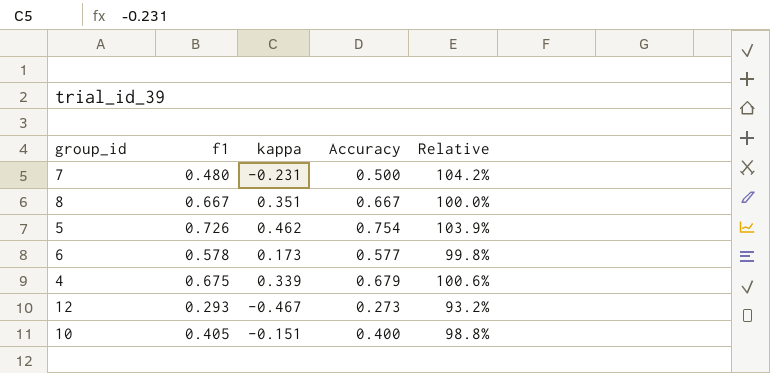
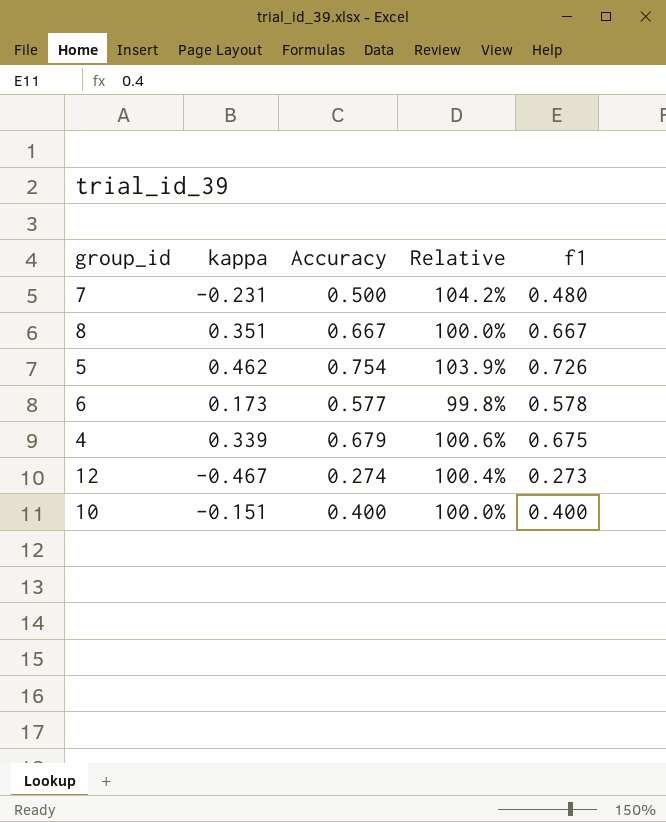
column f1 | position: 2 -> 5
12 | Accuracy: 0.273 -> 0.274
12 | Relative: 93.2% -> 100.4%
12 | f1: 0.293 -> 0.273
10 | Relative: 98.8% -> 100.0%
10 | f1: 0.405 -> 0.400

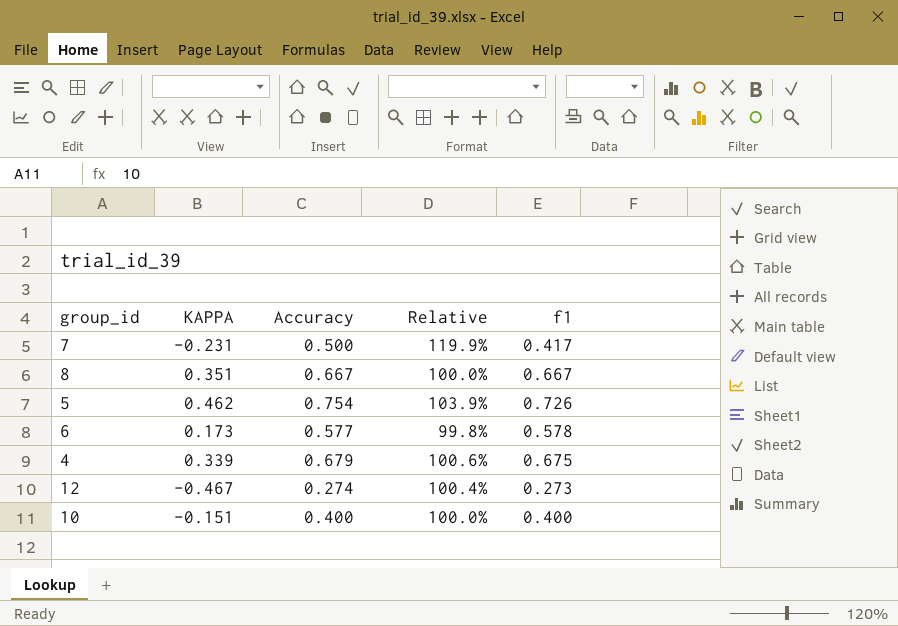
column name: kappa -> KAPPA
7 | Relative: 104.2% -> 119.9%
7 | f1: 0.480 -> 0.417

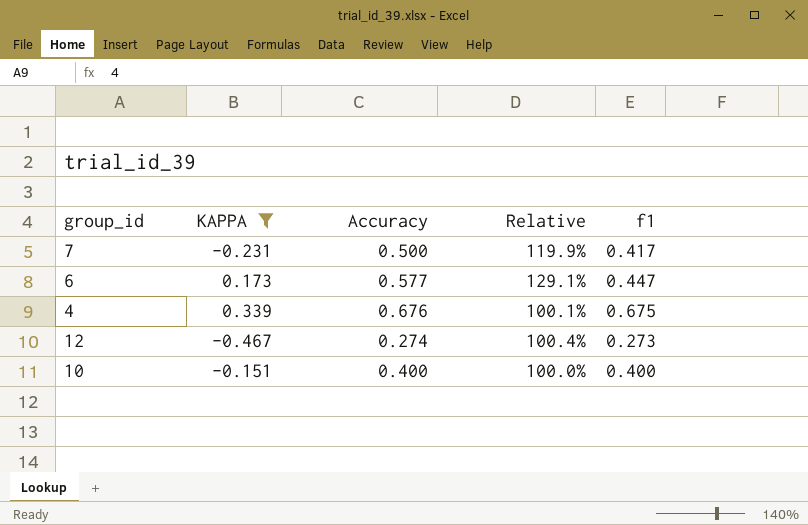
filter: none -> KAPPA <= 0.339
6 | Relative: 99.8% -> 129.1%
6 | f1: 0.578 -> 0.447
4 | Accuracy: 0.679 -> 0.676
4 | Relative: 100.6% -> 100.1%

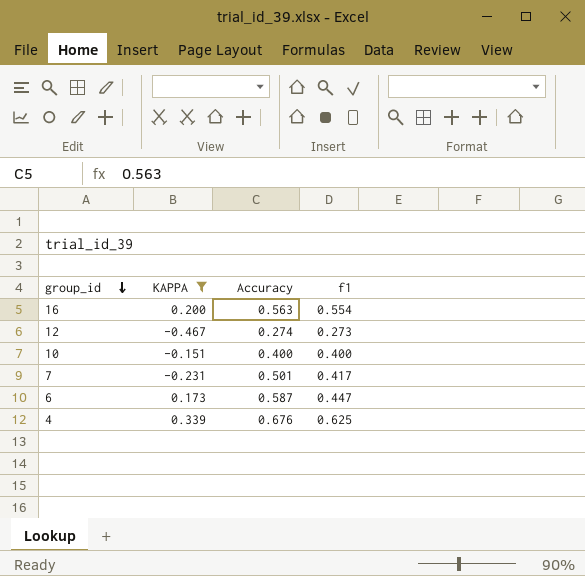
row order: none -> group_id descending
column Relative | formula: [Accuracy] / [f1] -> none
row 16: none -> 0.200 | 0.563 | 0.554
7 | Accuracy: 0.500 -> 0.501
6 | Accuracy: 0.577 -> 0.587
4 | f1: 0.675 -> 0.625

